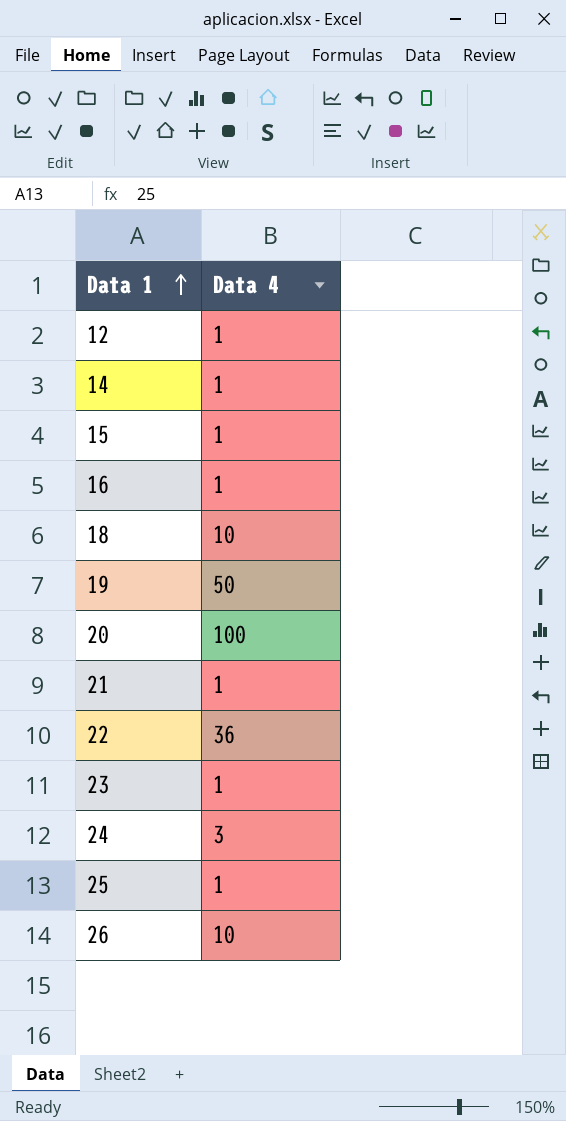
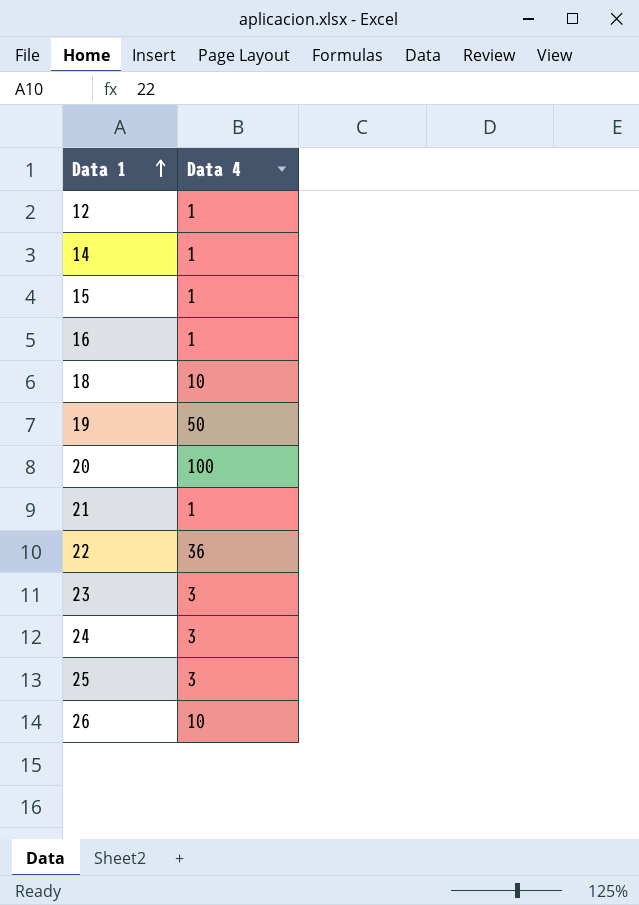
23 | Data 4: 1 -> 3
25 | Data 4: 1 -> 3

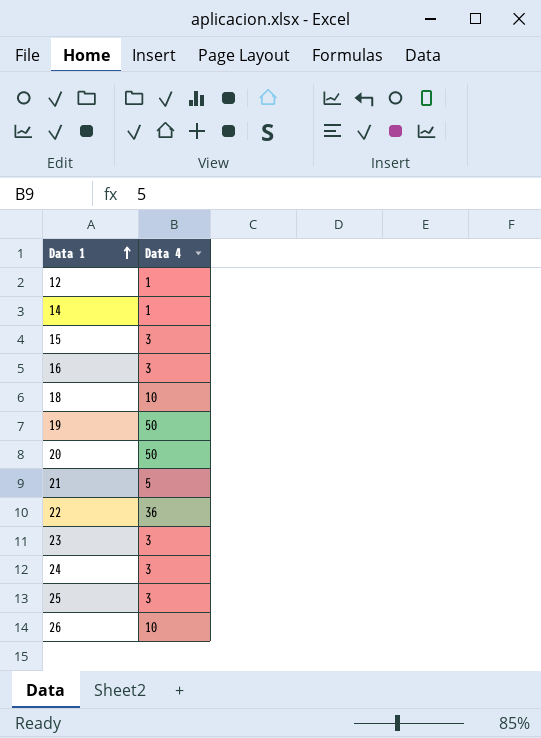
15 | Data 4: 1 -> 3
16 | Data 4: 1 -> 3
20 | Data 4: 100 -> 50
21 | Data 4: 1 -> 5

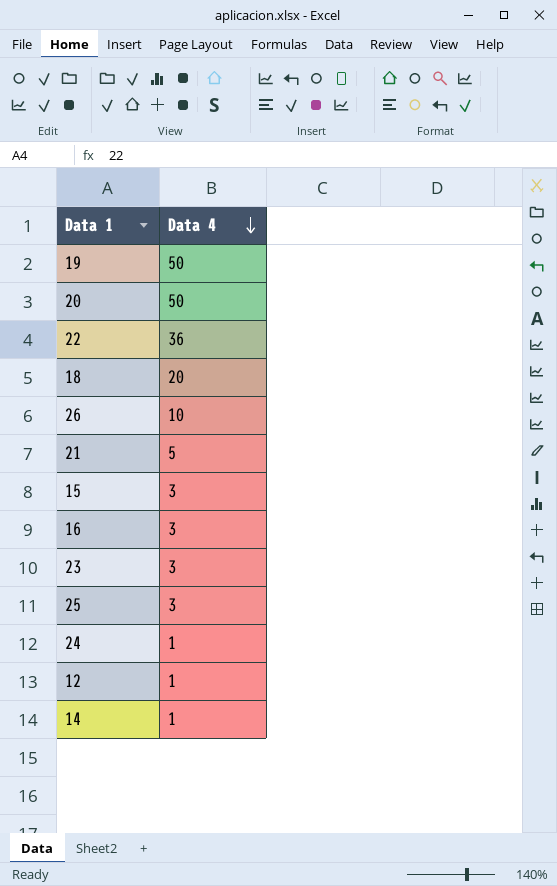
row order: Data 1 ascending -> Data 4 descending
18 | Data 4: 10 -> 20
24 | Data 4: 3 -> 1

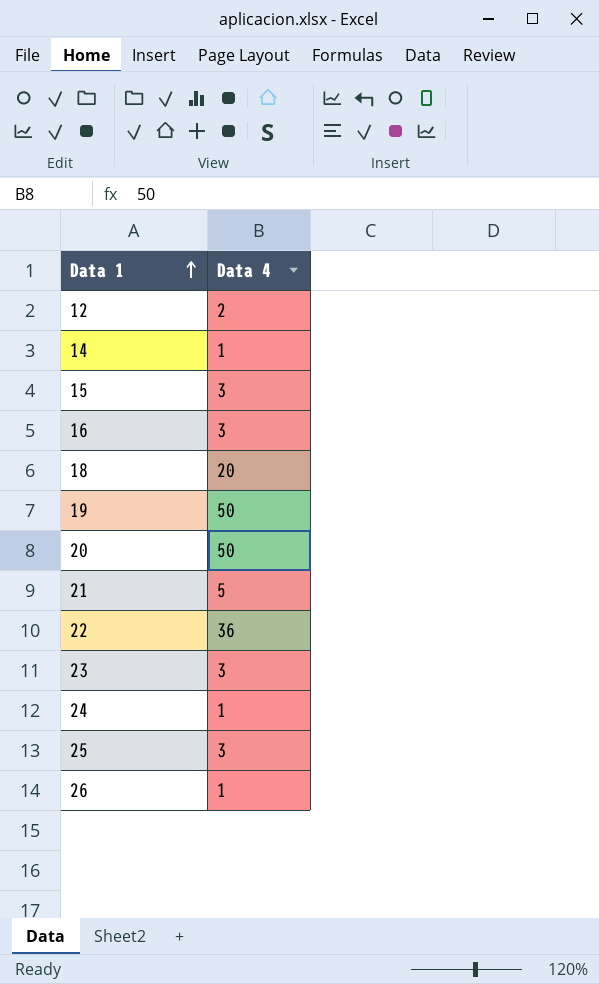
row order: Data 4 descending -> Data 1 ascending
12 | Data 4: 1 -> 2
26 | Data 4: 10 -> 1

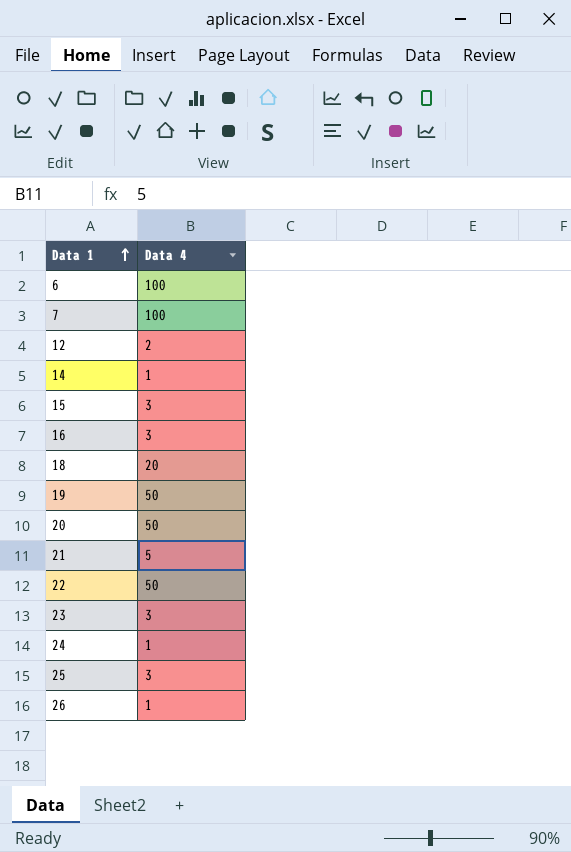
row 6: none -> 100
row 7: none -> 100
22 | Data 4: 36 -> 50

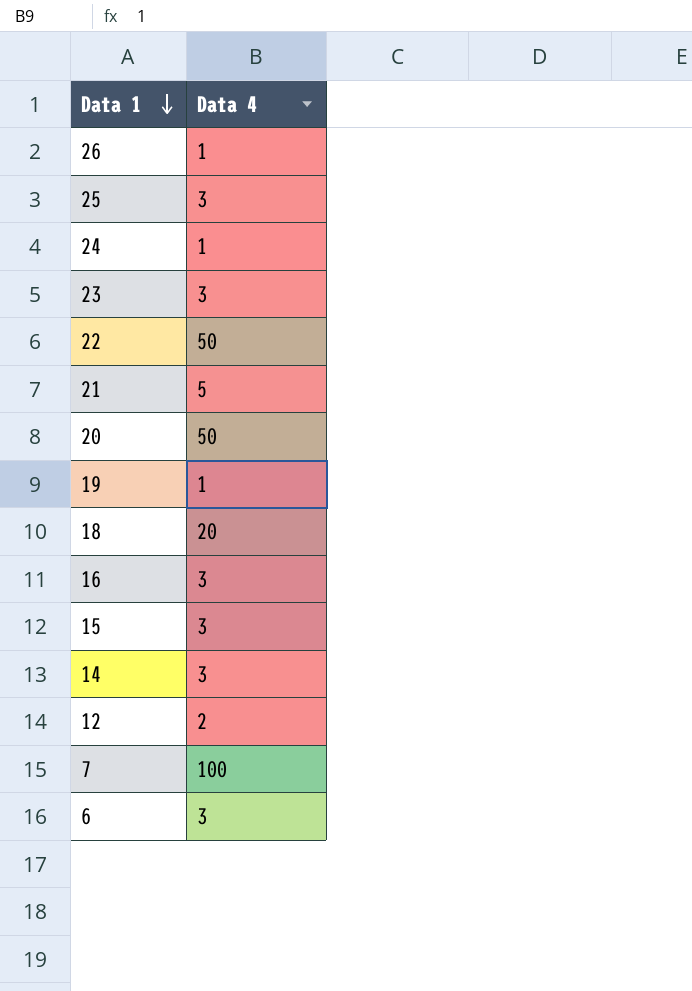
row order: Data 1 ascending -> Data 1 descending
19 | Data 4: 50 -> 1
14 | Data 4: 1 -> 3
6 | Data 4: 100 -> 3

